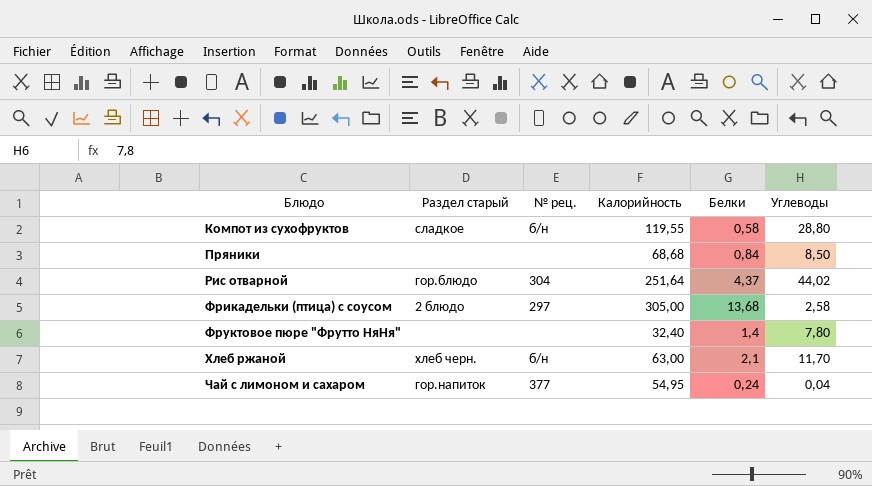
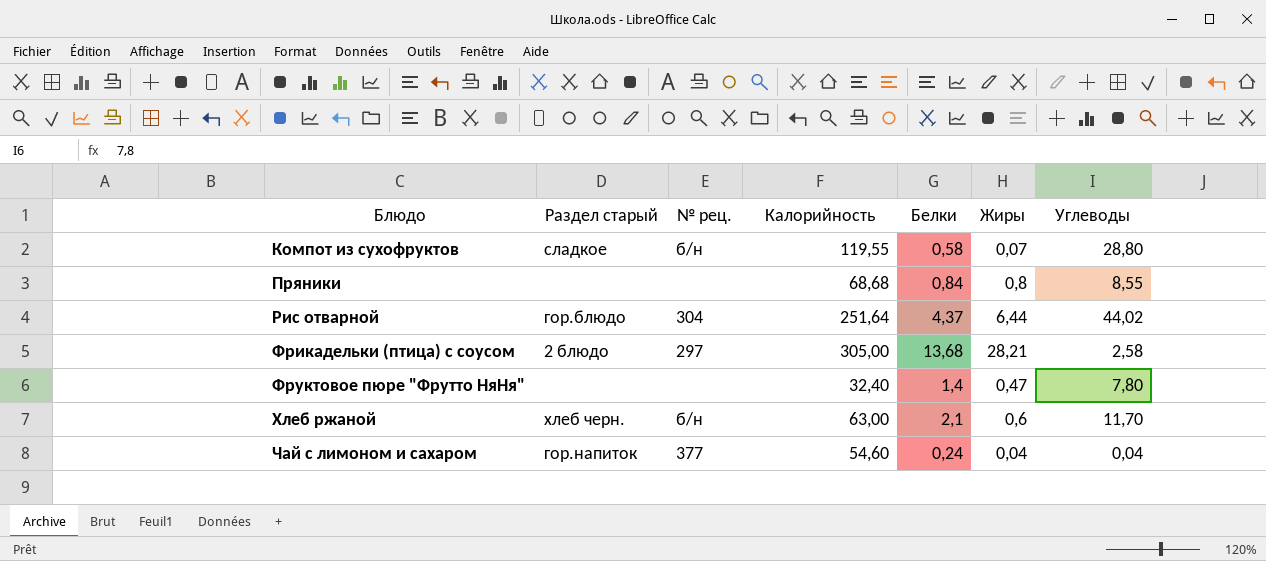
column Жиры | position: none -> 6
Пряники | Углеводы: 8,50 -> 8,55
Чай с лимоном и сахаром | Калорийность: 54,95 -> 54,60

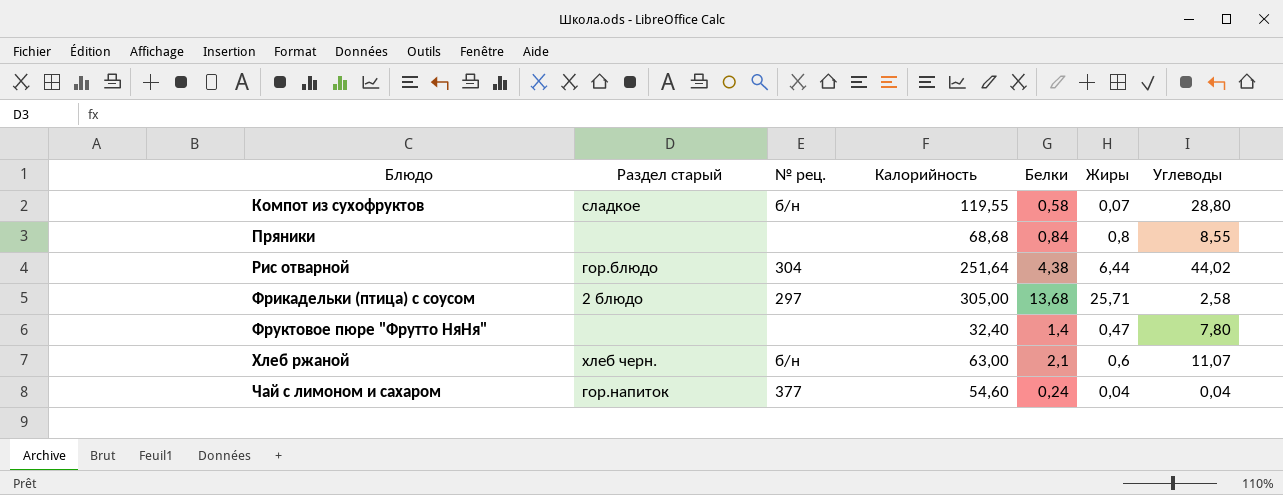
Рис отварной | Белки: 4,37 -> 4,38
Фрикадельки (птица) с соусом | Жиры: 28,21 -> 25,71
Хлеб ржаной | Углеводы: 11,70 -> 11,07

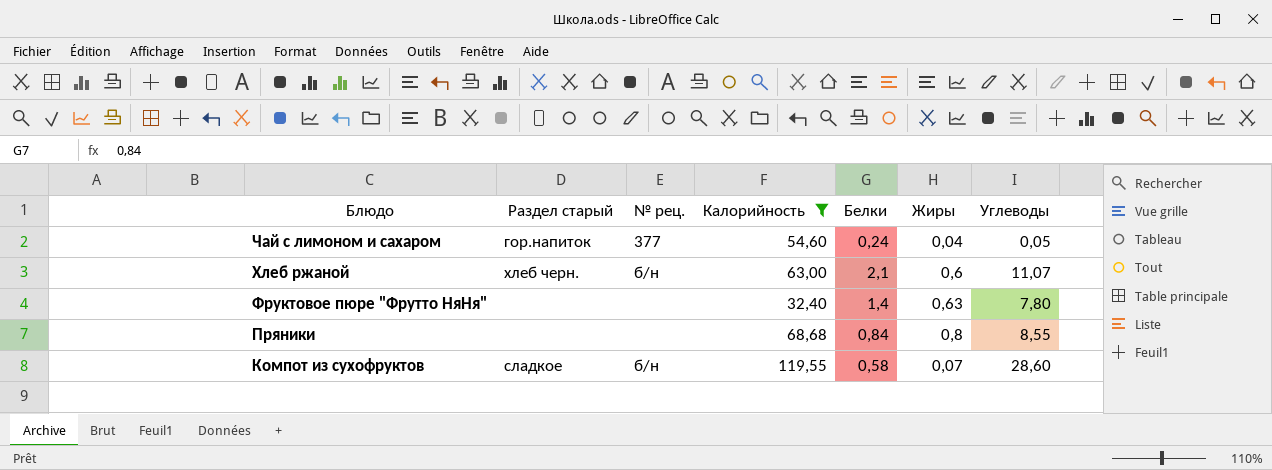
filter: none -> Калорийность <= 119,55
row order: Блюдо ascending -> Блюдо descending
Чай с лимоном и сахаром | Углеводы: 0,04 -> 0,05
Фруктовое пюре "Фрутто НяНя" | Жиры: 0,47 -> 0,63
Компот из сухофруктов | Углеводы: 28,80 -> 28,60

